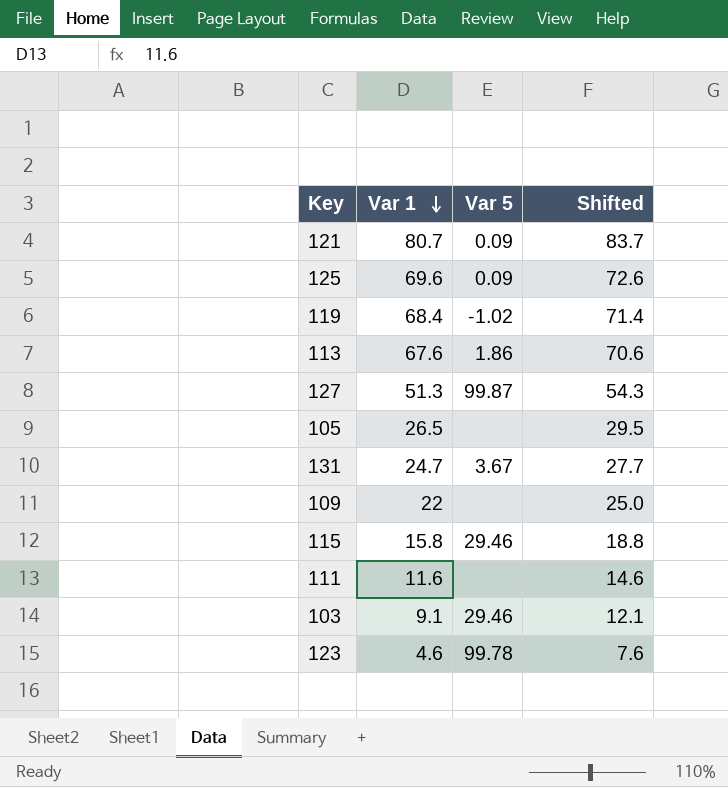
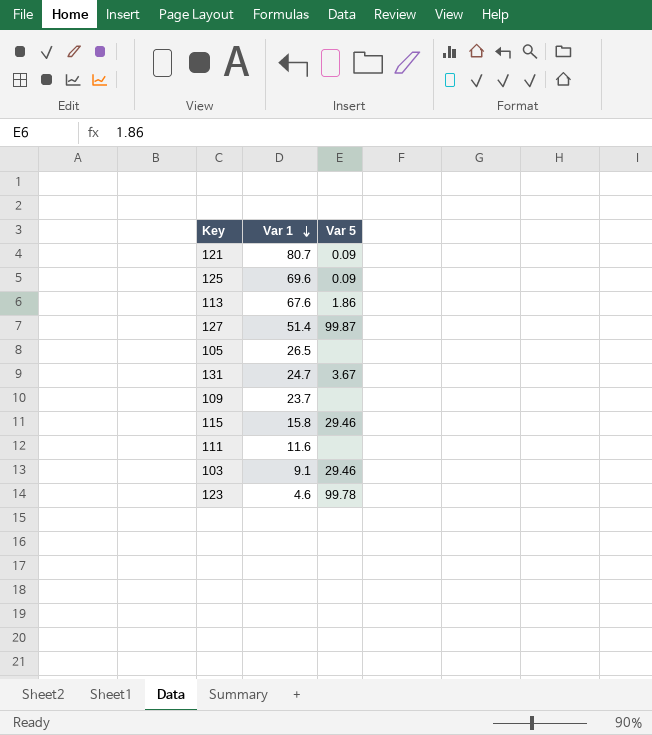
column Shifted | formula: [Var 1] + 3 -> none
row 119: 68.4 | -1.02 | 71.4 -> none
127 | Var 1: 51.3 -> 51.4
109 | Var 1: 22 -> 23.7

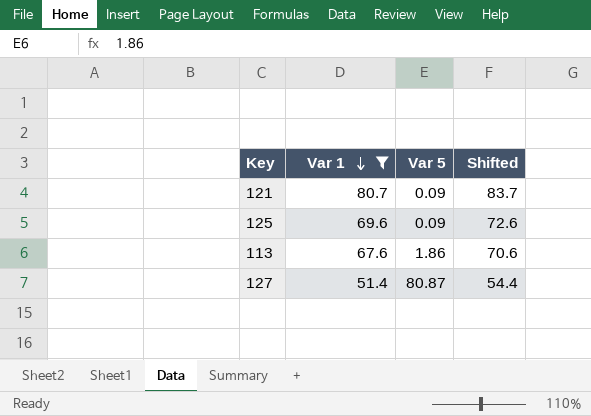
filter: none -> Var 1 >= 51.4
column Shifted | formula: none -> [Var 1] + 3
127 | Var 5: 99.87 -> 80.87

